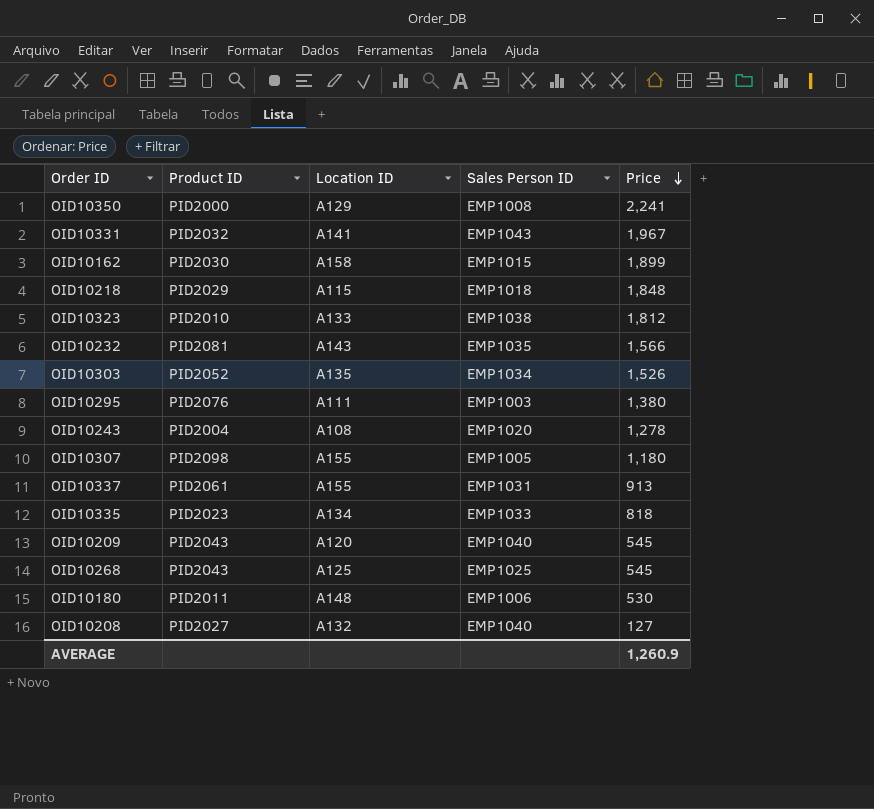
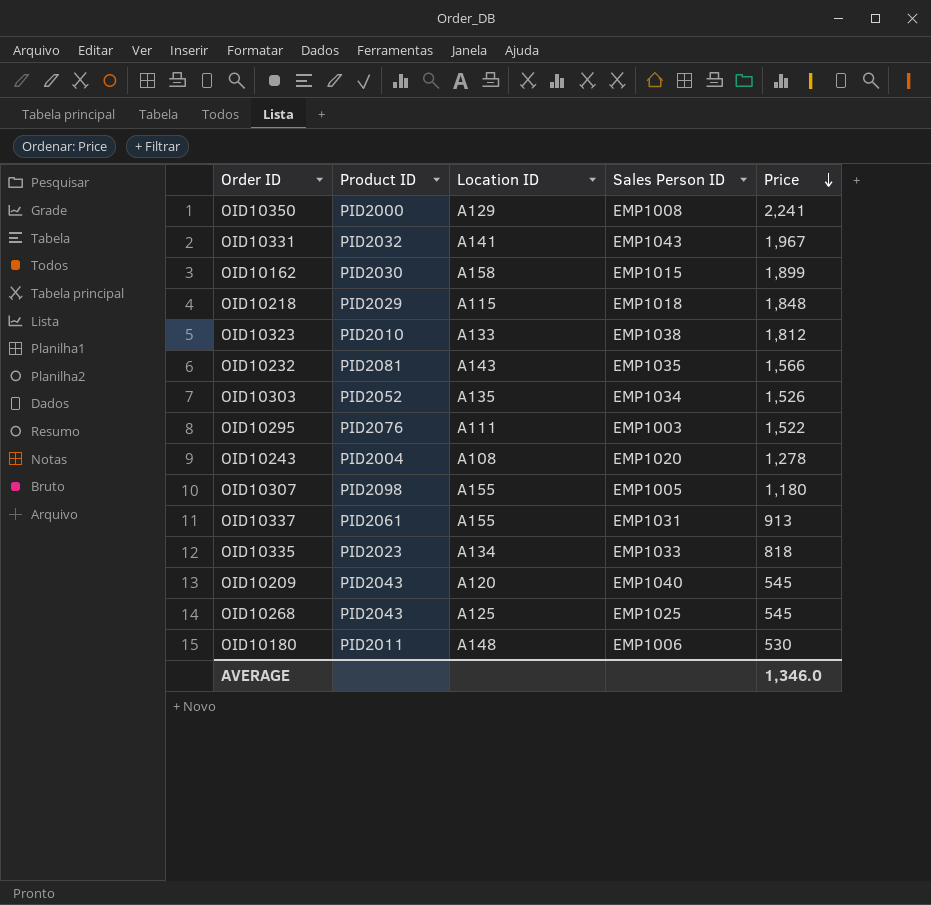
row OID10208: PID2027 | A132 | EMP1040 | 127 -> none
OID10295 | Price: 1,380 -> 1,522
AVERAGE | Price: 1,260.9 -> 1,346.0

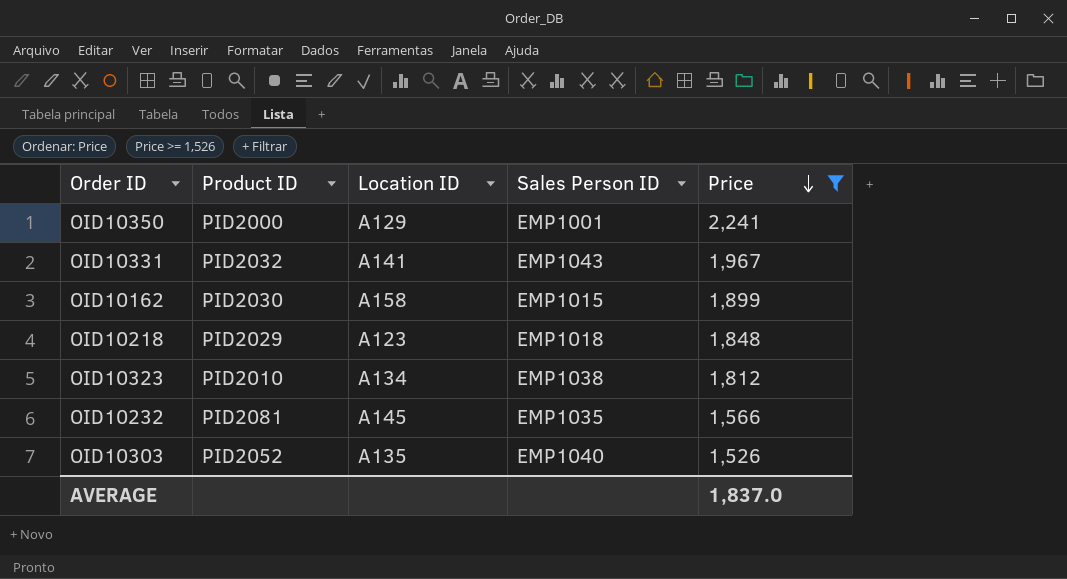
filter: none -> Price >= 1,526
OID10350 | Sales Person ID: EMP1008 -> EMP1001
OID10218 | Location ID: A115 -> A123
OID10323 | Location ID: A133 -> A134
OID10232 | Location ID: A143 -> A145
OID10303 | Sales Person ID: EMP1034 -> EMP1040
AVERAGE | Price: 1,346.0 -> 1,837.0

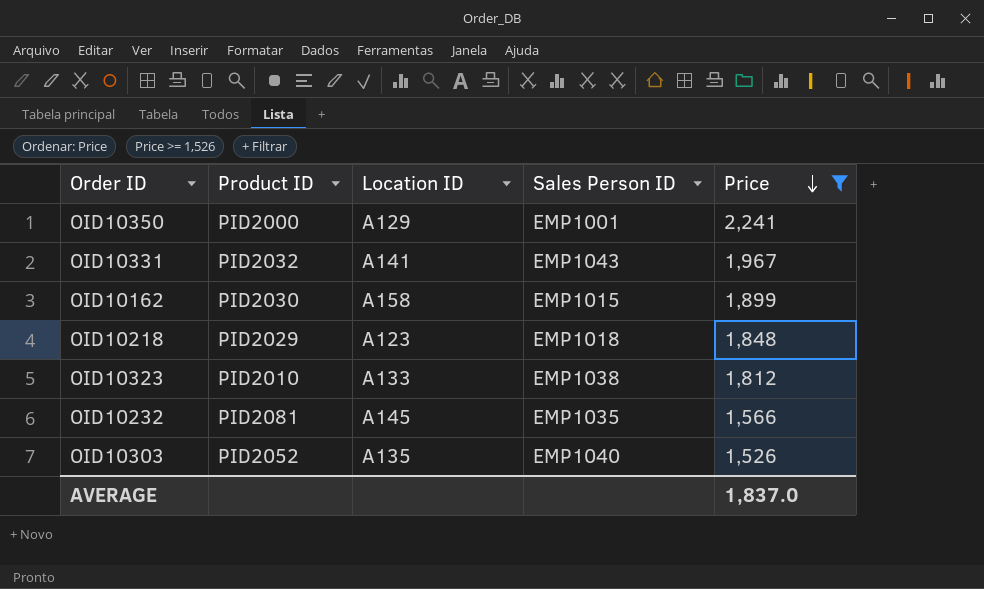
OID10323 | Location ID: A134 -> A133

